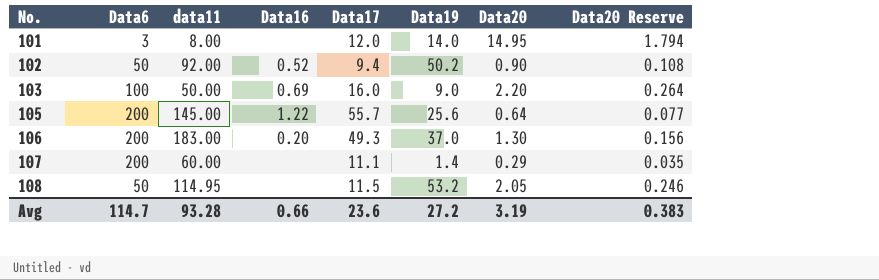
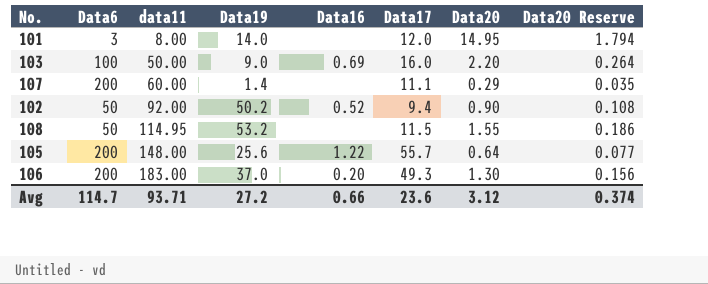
row order: No. ascending -> data11 ascending
column Data19 | position: 6 -> 4
108 | Data20: 2.05 -> 1.55
108 | Data20 Reserve: 0.246 -> 0.186
105 | data11: 145.00 -> 148.00
Avg | data11: 93.28 -> 93.71
Avg | Data20: 3.19 -> 3.12
Avg | Data20 Reserve: 0.383 -> 0.374

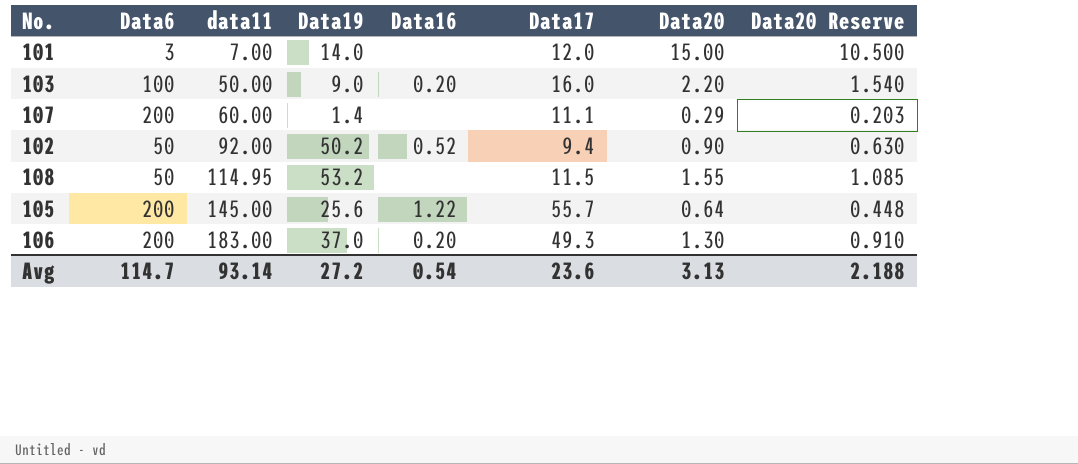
column Data20 Reserve | formula: [Data20] * 0.12 -> [Data20] * 0.7
101 | data11: 8.00 -> 7.00
101 | Data20: 14.95 -> 15.00
103 | Data16: 0.69 -> 0.20
105 | data11: 148.00 -> 145.00
Avg | data11: 93.71 -> 93.14
Avg | Data16: 0.66 -> 0.54
Avg | Data20: 3.12 -> 3.13
Avg | Data20 Reserve: 0.374 -> 2.188

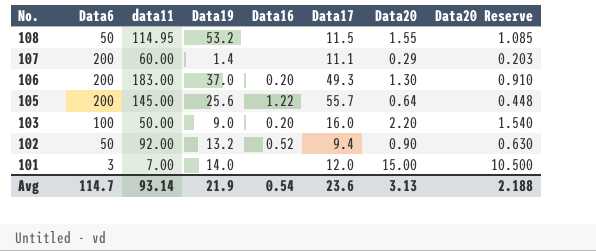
row order: data11 ascending -> No. descending
102 | Data19: 50.2 -> 13.2
Avg | Data19: 27.2 -> 21.9

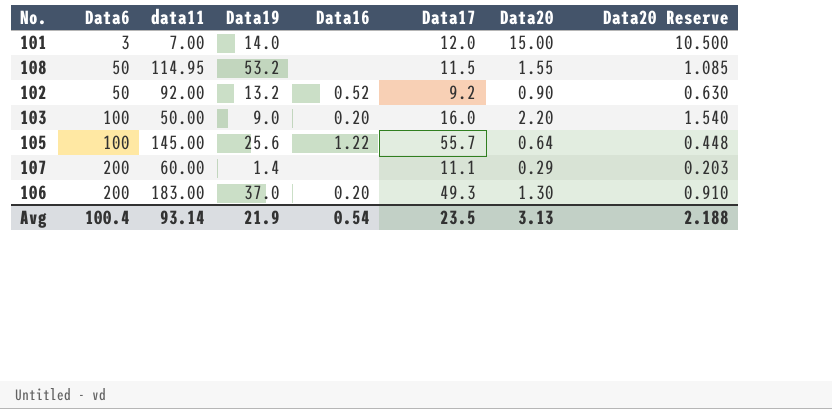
row order: No. descending -> Data6 ascending
102 | Data17: 9.4 -> 9.2
105 | Data6: 200 -> 100
Avg | Data6: 114.7 -> 100.4
Avg | Data17: 23.6 -> 23.5

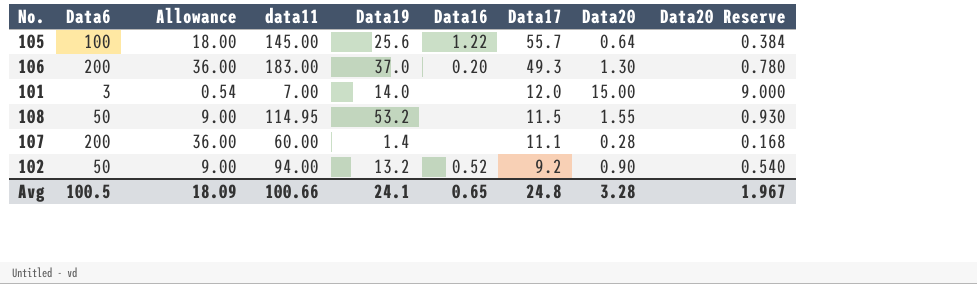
row order: Data6 ascending -> Data17 descending
column Allowance | formula: none -> [Data6] * 0.18
column Data20 Reserve | formula: [Data20] * 0.7 -> [Data20] * 0.6
row 103: 100 | 50.00 | 9.0 | 0.20 | 16.0 | 2.20 | 1.540 -> none
107 | Data20: 0.29 -> 0.28
102 | data11: 92.00 -> 94.00
Avg | Data6: 100.4 -> 100.5
Avg | data11: 93.14 -> 100.66
Avg | Data19: 21.9 -> 24.1
Avg | Data16: 0.54 -> 0.65
Avg | Data17: 23.5 -> 24.8
Avg | Data20: 3.13 -> 3.28
Avg | Data20 Reserve: 2.188 -> 1.967

